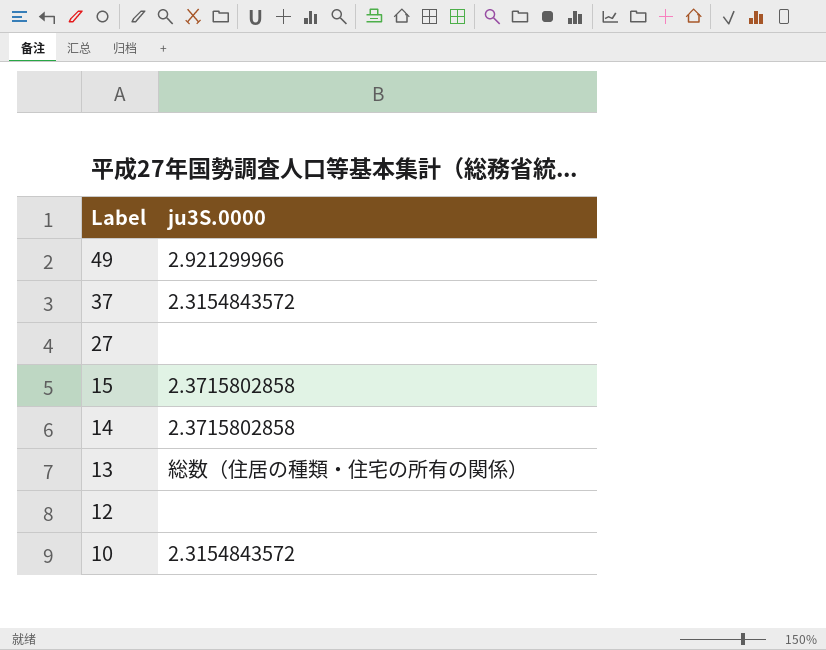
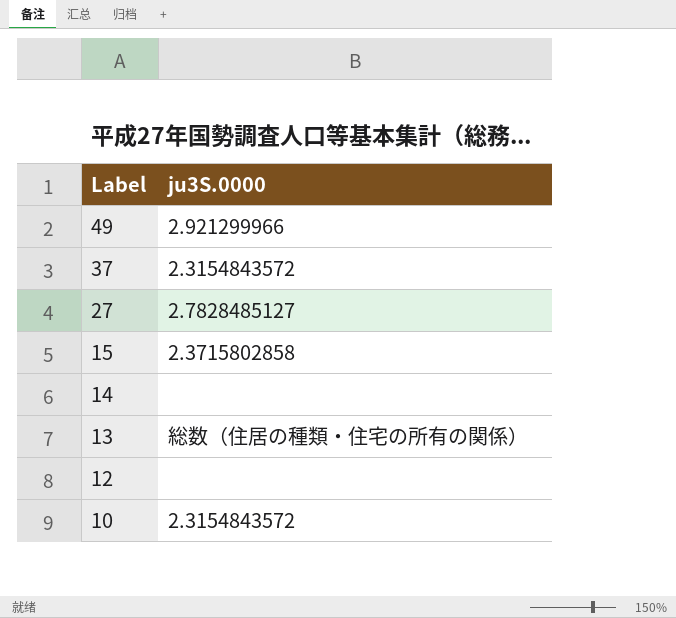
27 | ju3S.0000: none -> 2.7828485127
14 | ju3S.0000: 2.3715802858 -> none

